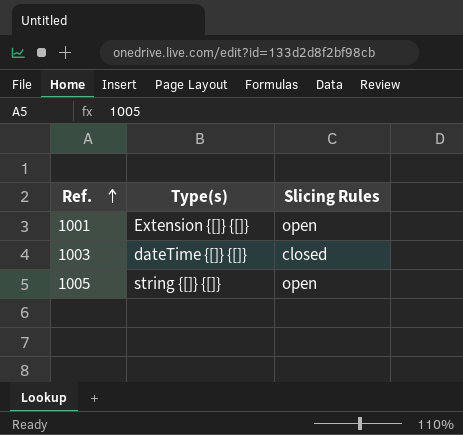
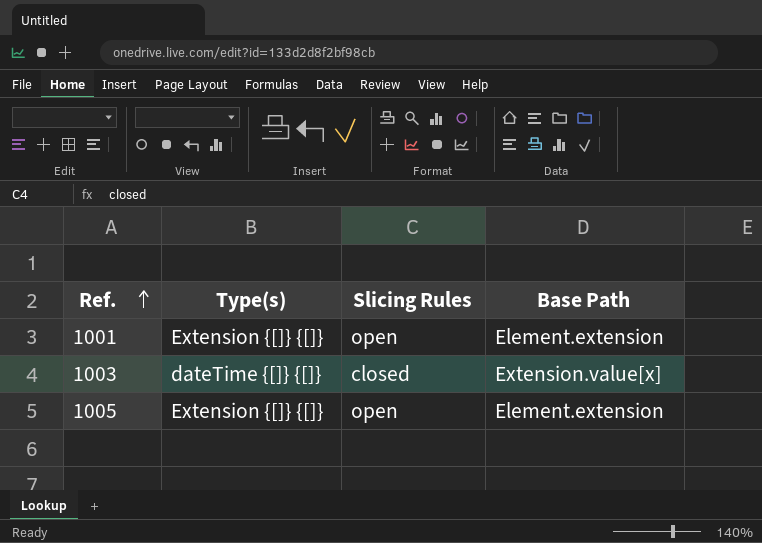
column Base Path | position: none -> 4
1005 | Type(s): string {[]} {[]} -> Extension {[]} {[]}

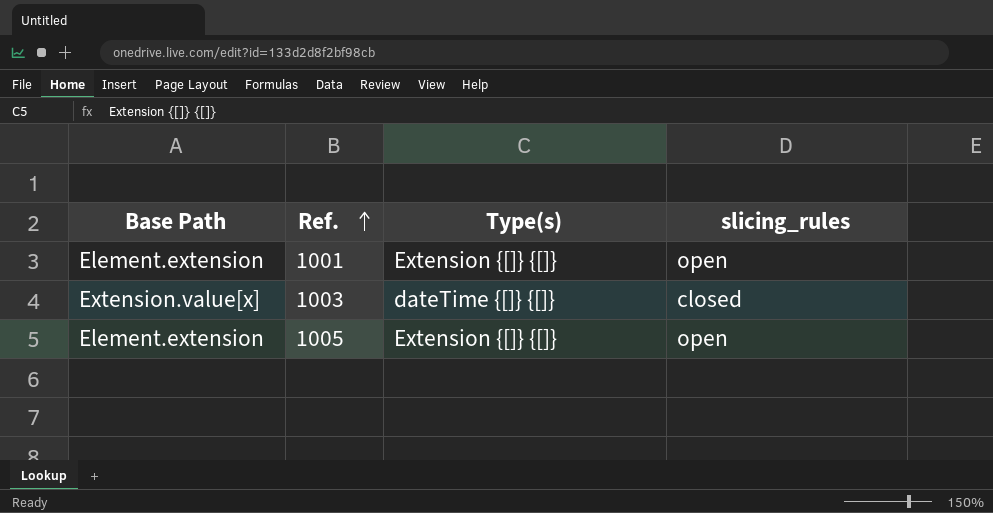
column Base Path | position: 4 -> 1
column name: Slicing Rules -> slicing_rules

